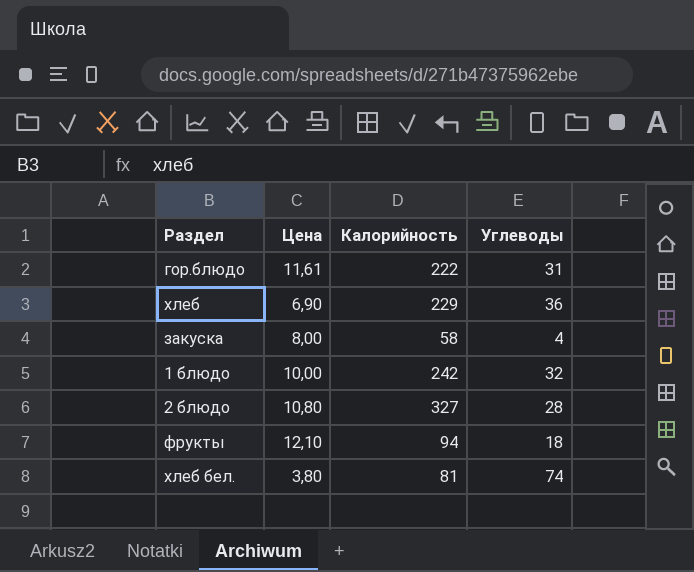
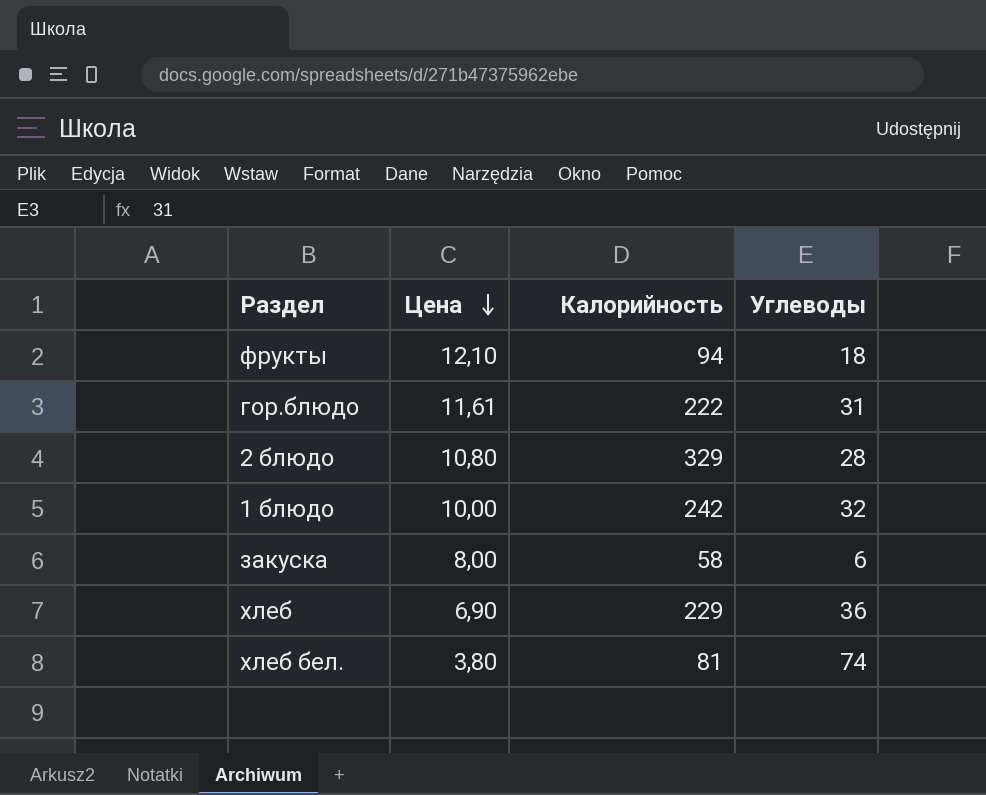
row order: none -> Цена descending
2 блюдо | Калорийность: 327 -> 329
закуска | Углеводы: 4 -> 6

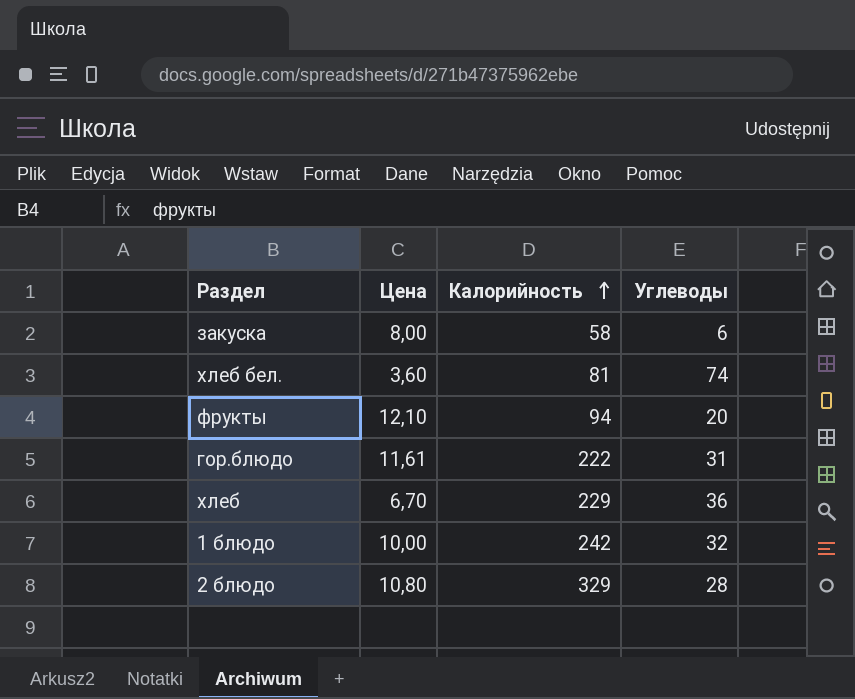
row order: Цена descending -> Калорийность ascending
хлеб бел. | Цена: 3,80 -> 3,60
фрукты | Углеводы: 18 -> 20
хлеб | Цена: 6,90 -> 6,70

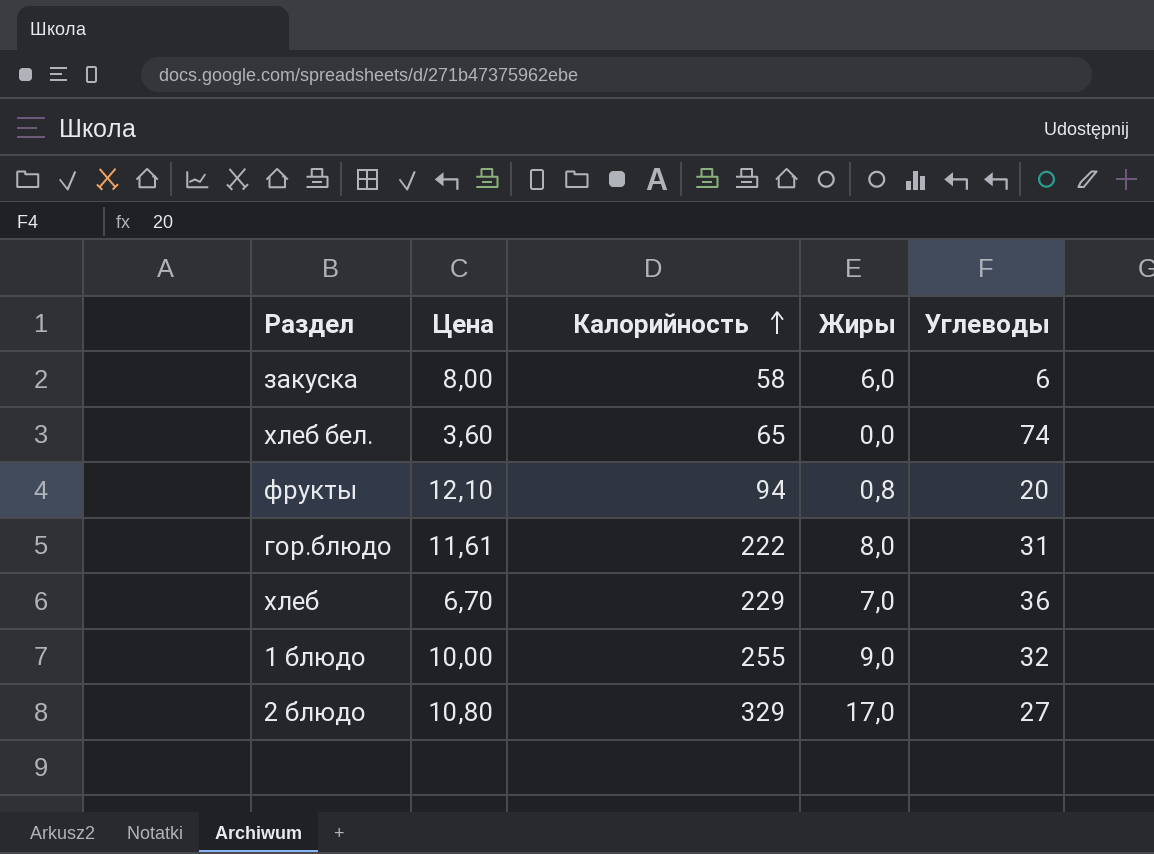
column Жиры | position: none -> 4
хлеб бел. | Калорийность: 81 -> 65
1 блюдо | Калорийность: 242 -> 255
2 блюдо | Углеводы: 28 -> 27

